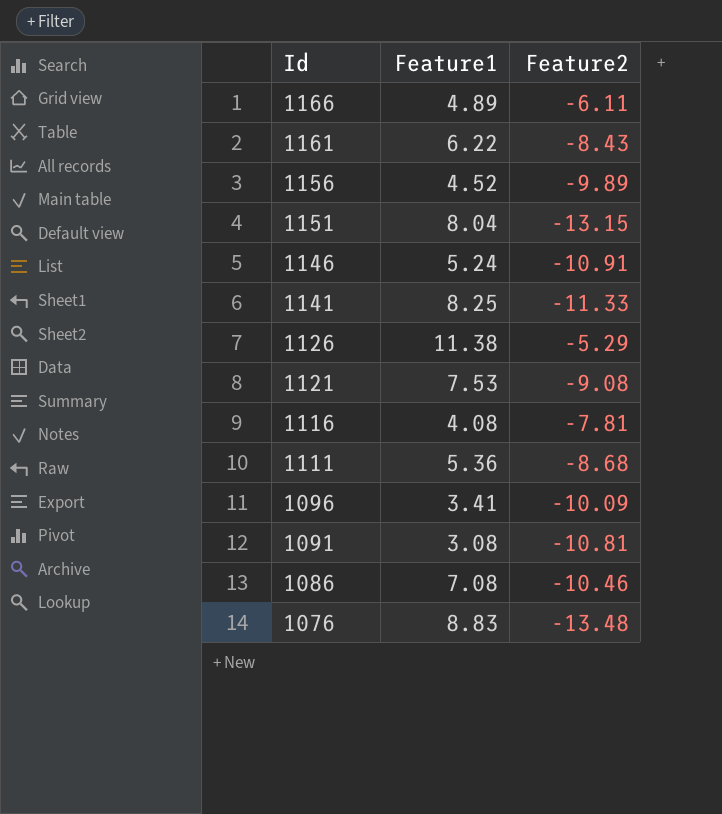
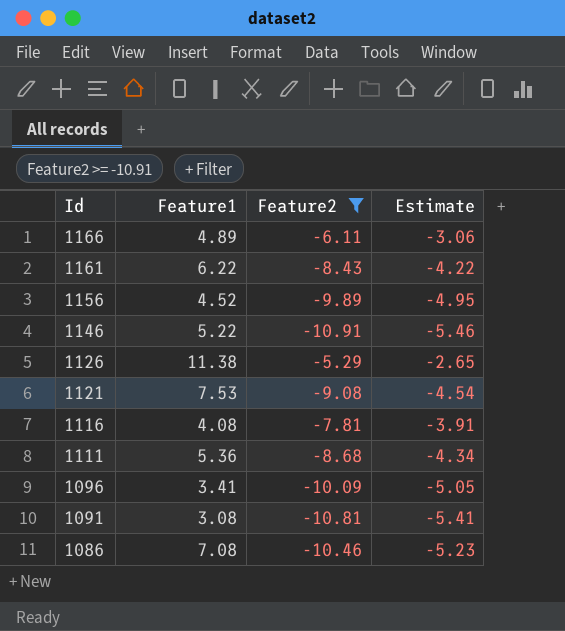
filter: none -> Feature2 >= -10.91
column Estimate | formula: none -> [Feature2] * 0.5
1146 | Feature1: 5.24 -> 5.22

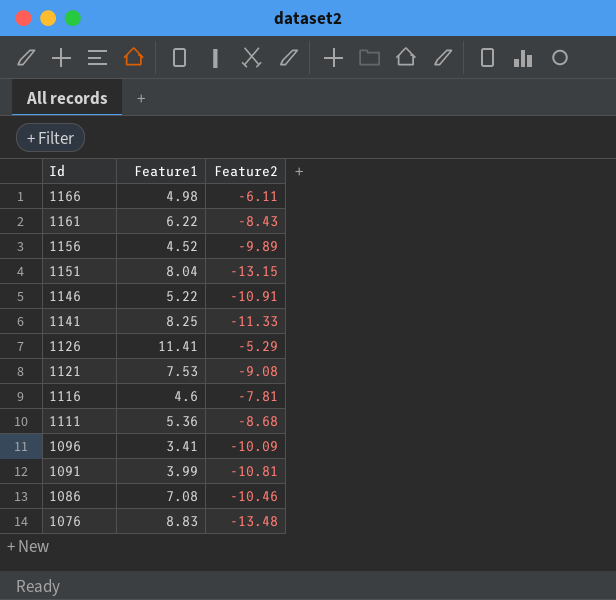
filter: Feature2 >= -10.91 -> none
column Estimate | formula: [Feature2] * 0.5 -> none
1166 | Feature1: 4.89 -> 4.98
1126 | Feature1: 11.38 -> 11.41
1116 | Feature1: 4.08 -> 4.6
1091 | Feature1: 3.08 -> 3.99

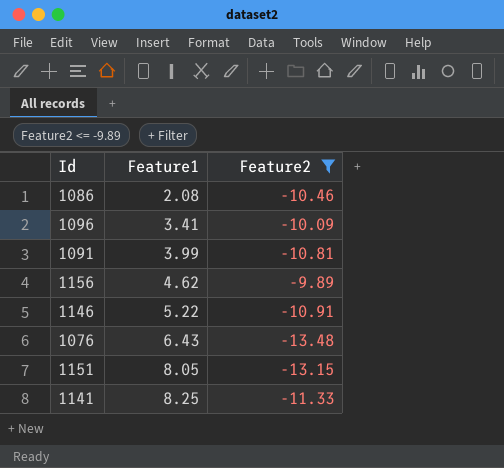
filter: none -> Feature2 <= -9.89
row order: Id descending -> Feature1 ascending
1086 | Feature1: 7.08 -> 2.08
1156 | Feature1: 4.52 -> 4.62
1076 | Feature1: 8.83 -> 6.43
1151 | Feature1: 8.04 -> 8.05

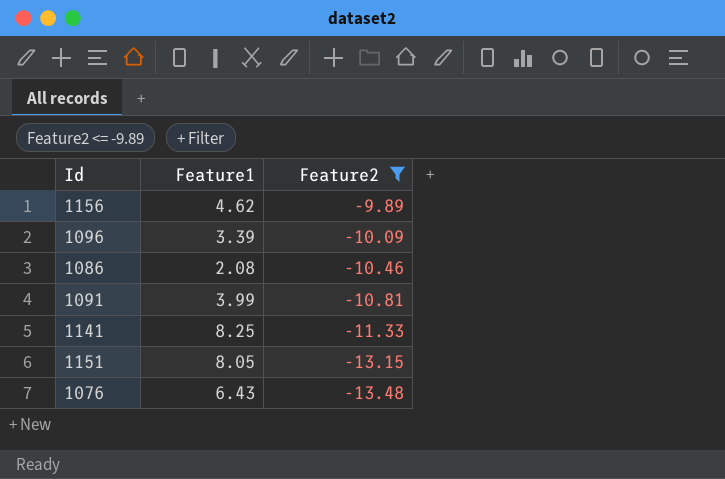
row order: Feature1 ascending -> Feature2 descending
row 1146: 5.22 | -10.91 -> none
1096 | Feature1: 3.41 -> 3.39

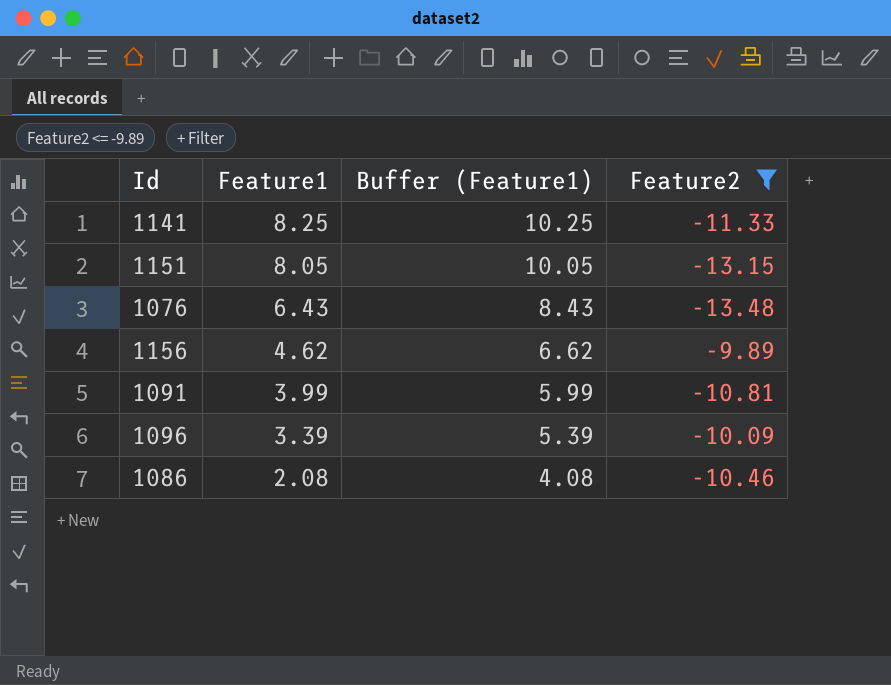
row order: Feature2 descending -> Feature1 descending
column Buffer (Feature1) | formula: none -> [Feature1] + 2

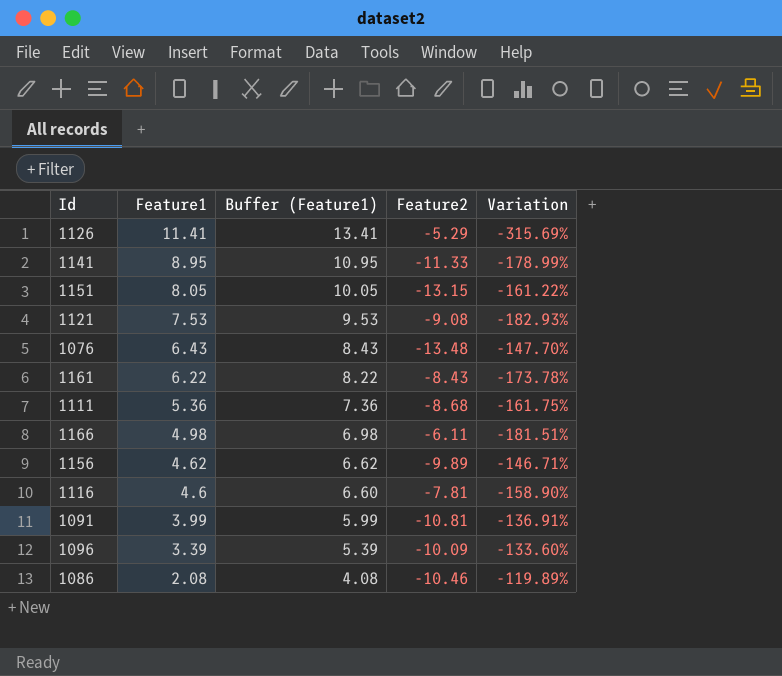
filter: Feature2 <= -9.89 -> none
column Variation | formula: none -> ([Feature1] - [Feature2]) / [Feature2]
1141 | Feature1: 8.25 -> 8.95
1141 | Buffer (Feature1): 10.25 -> 10.95

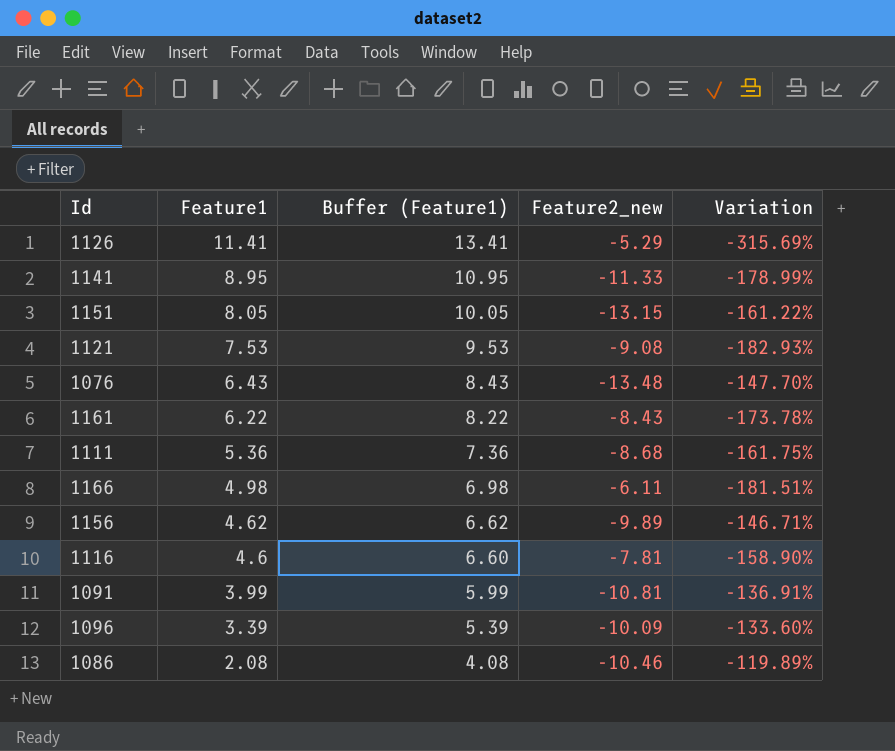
column name: Feature2 -> Feature2_new

